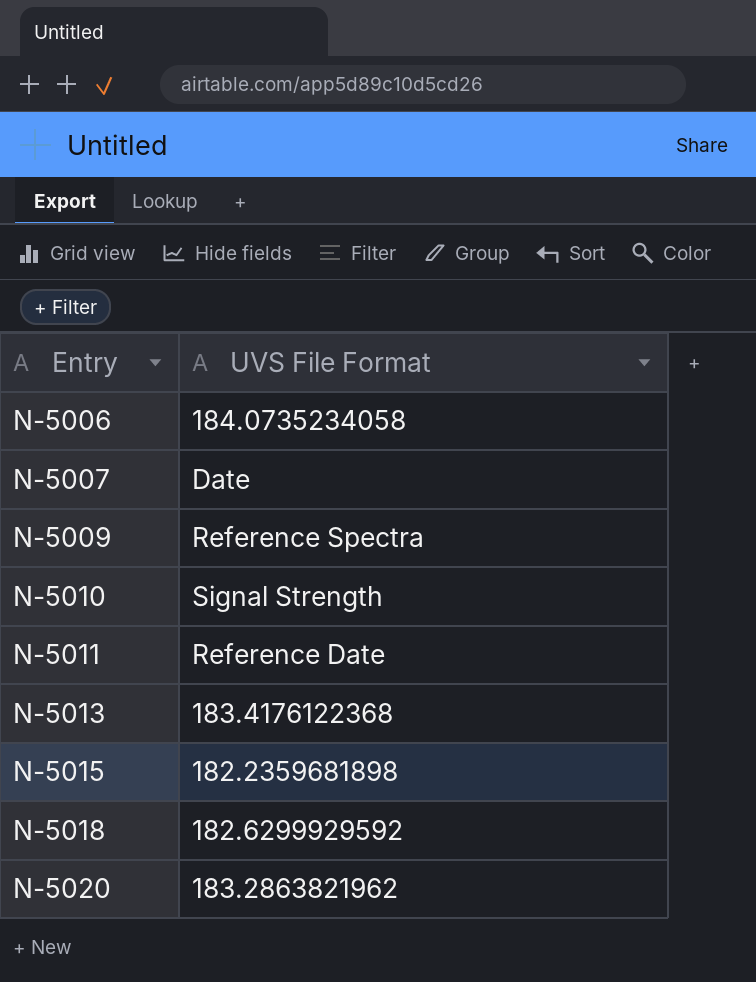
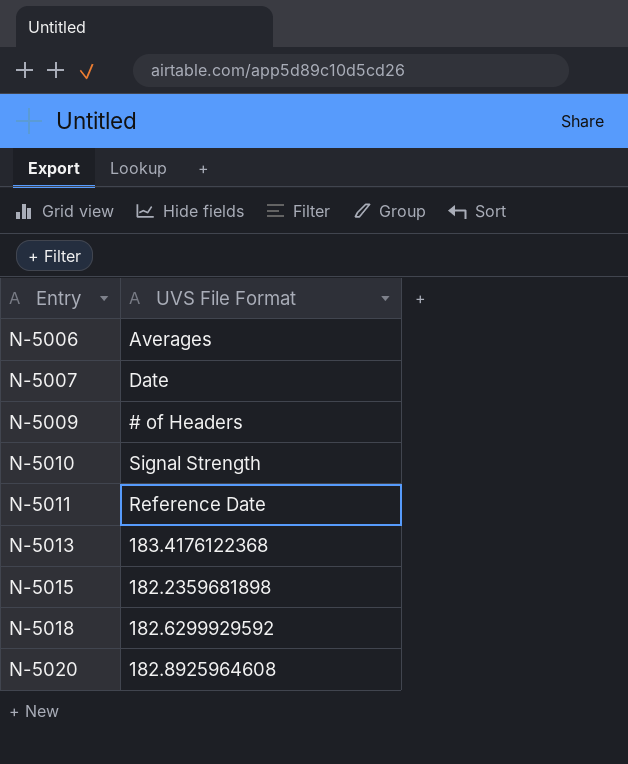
N-5006 | UVS File Format: 184.0735234058 -> Averages
N-5009 | UVS File Format: Reference Spectra -> # of Headers
N-5020 | UVS File Format: 183.2863821962 -> 182.8925964608

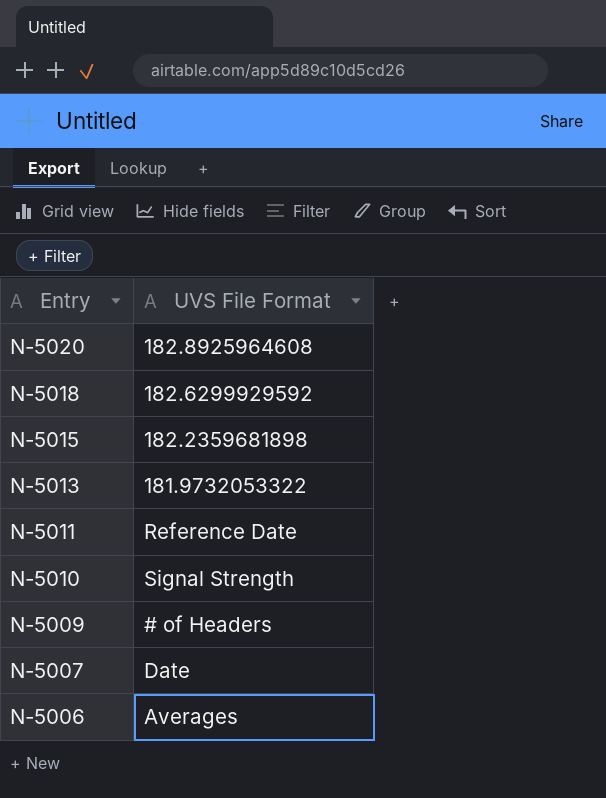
row order: Entry ascending -> Entry descending
N-5013 | UVS File Format: 183.4176122368 -> 181.9732053322

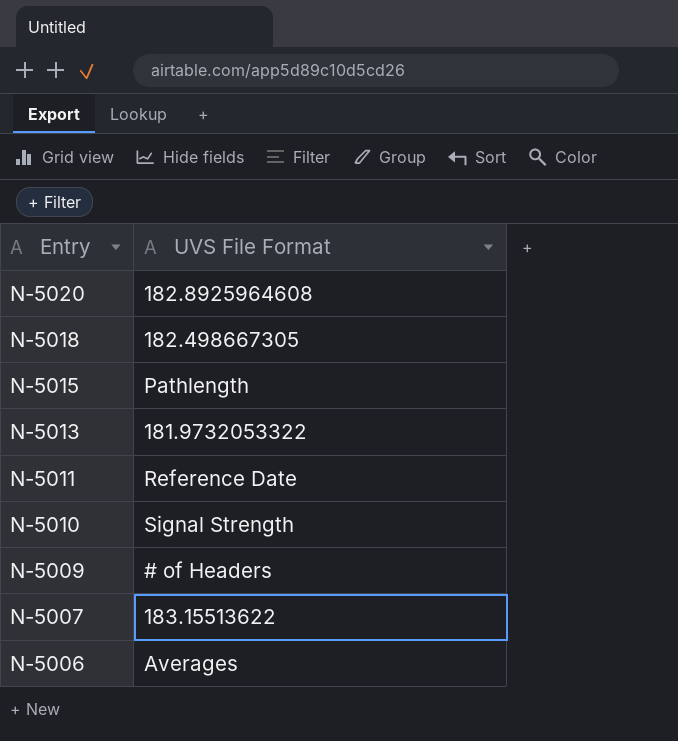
N-5018 | UVS File Format: 182.6299929592 -> 182.498667305
N-5015 | UVS File Format: 182.2359681898 -> Pathlength
N-5007 | UVS File Format: Date -> 183.15513622

